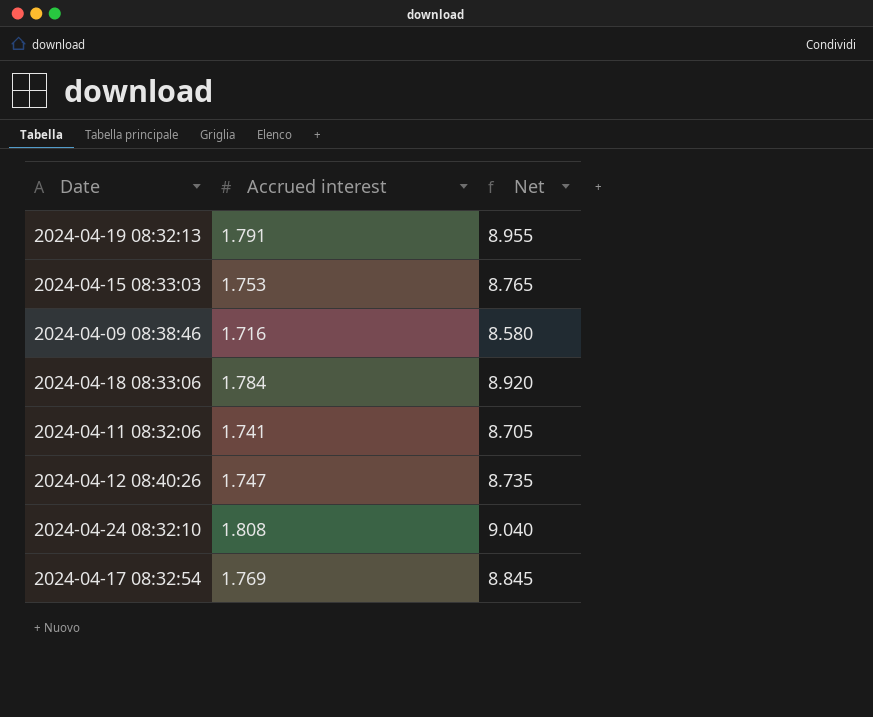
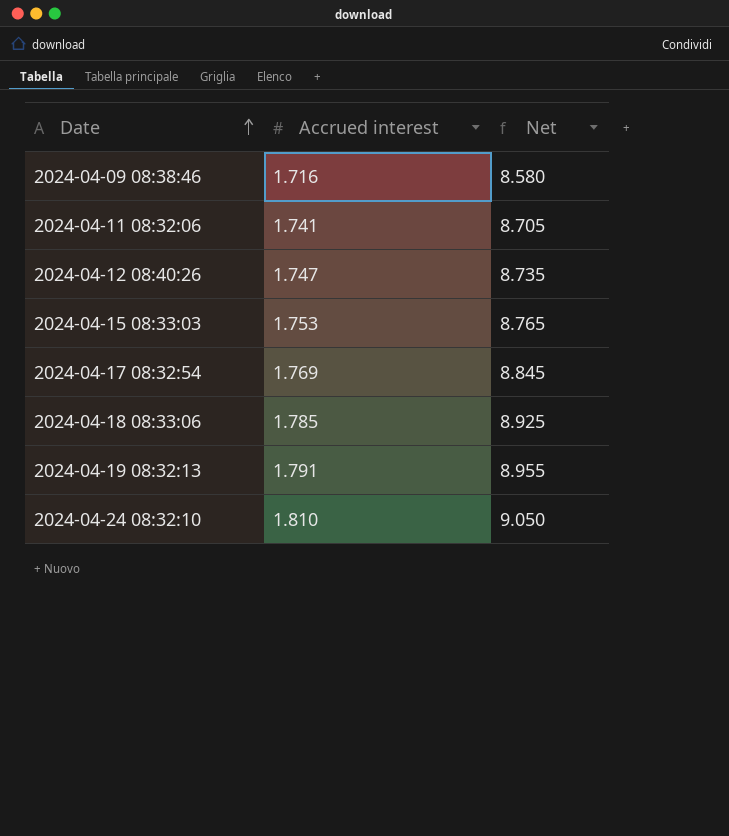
row order: none -> Date ascending
2024-04-18 08:33:06 | Accrued interest: 1.784 -> 1.785
2024-04-18 08:33:06 | Net: 8.920 -> 8.925
2024-04-24 08:32:10 | Accrued interest: 1.808 -> 1.810
2024-04-24 08:32:10 | Net: 9.040 -> 9.050

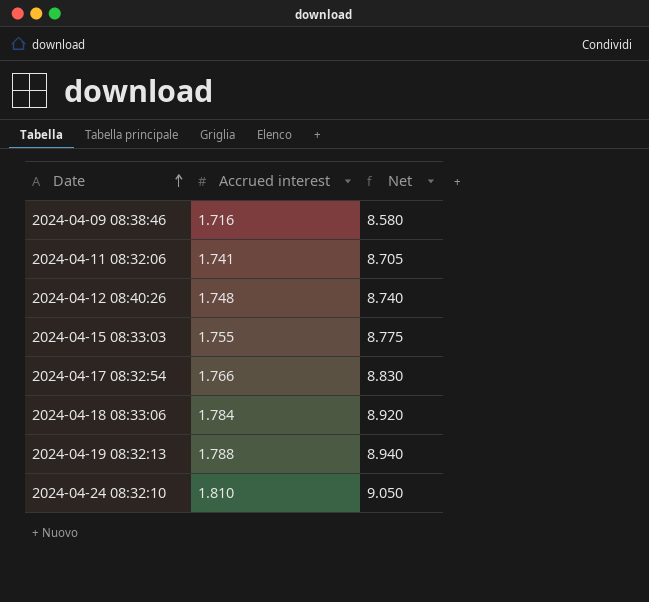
2024-04-12 08:40:26 | Accrued interest: 1.747 -> 1.748
2024-04-12 08:40:26 | Net: 8.735 -> 8.740
2024-04-15 08:33:03 | Accrued interest: 1.753 -> 1.755
2024-04-15 08:33:03 | Net: 8.765 -> 8.775
2024-04-17 08:32:54 | Accrued interest: 1.769 -> 1.766
2024-04-17 08:32:54 | Net: 8.845 -> 8.830
2024-04-18 08:33:06 | Accrued interest: 1.785 -> 1.784
2024-04-18 08:33:06 | Net: 8.925 -> 8.920
2024-04-19 08:32:13 | Accrued interest: 1.791 -> 1.788
2024-04-19 08:32:13 | Net: 8.955 -> 8.940

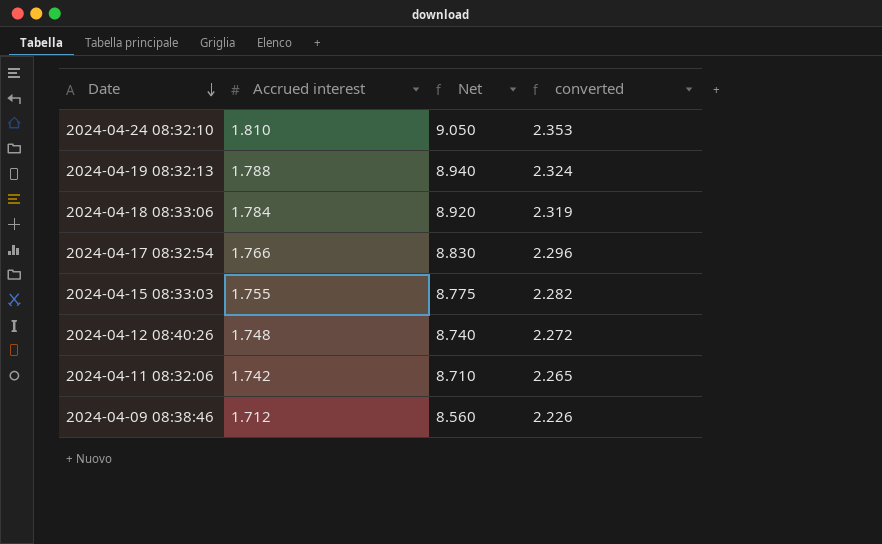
row order: Date ascending -> Date descending
column converted | formula: none -> [Accrued interest] * 1.3
2024-04-11 08:32:06 | Accrued interest: 1.741 -> 1.742
2024-04-11 08:32:06 | Net: 8.705 -> 8.710
2024-04-09 08:38:46 | Accrued interest: 1.716 -> 1.712
2024-04-09 08:38:46 | Net: 8.580 -> 8.560

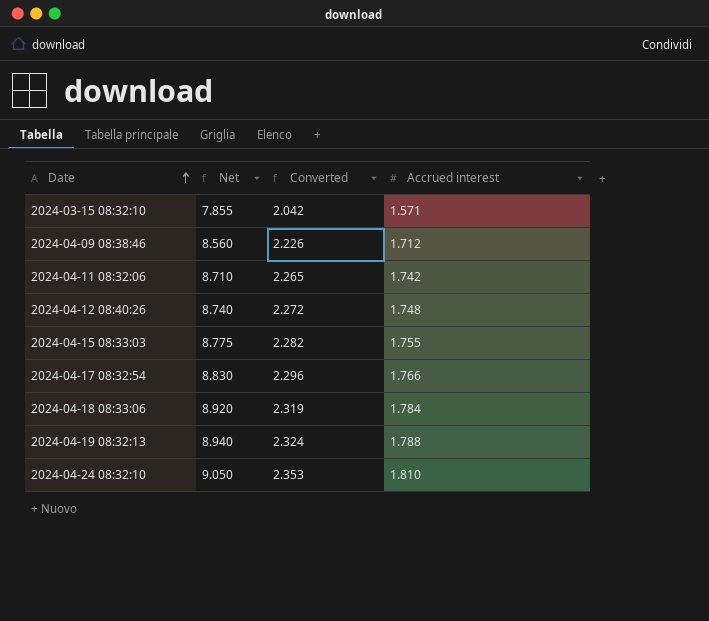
row order: Date descending -> Date ascending
column name: converted -> Converted
column Accrued interest | position: 2 -> 4
row 2024-03-15 08:32:10: none -> 7.855 | 2.042 | 1.571

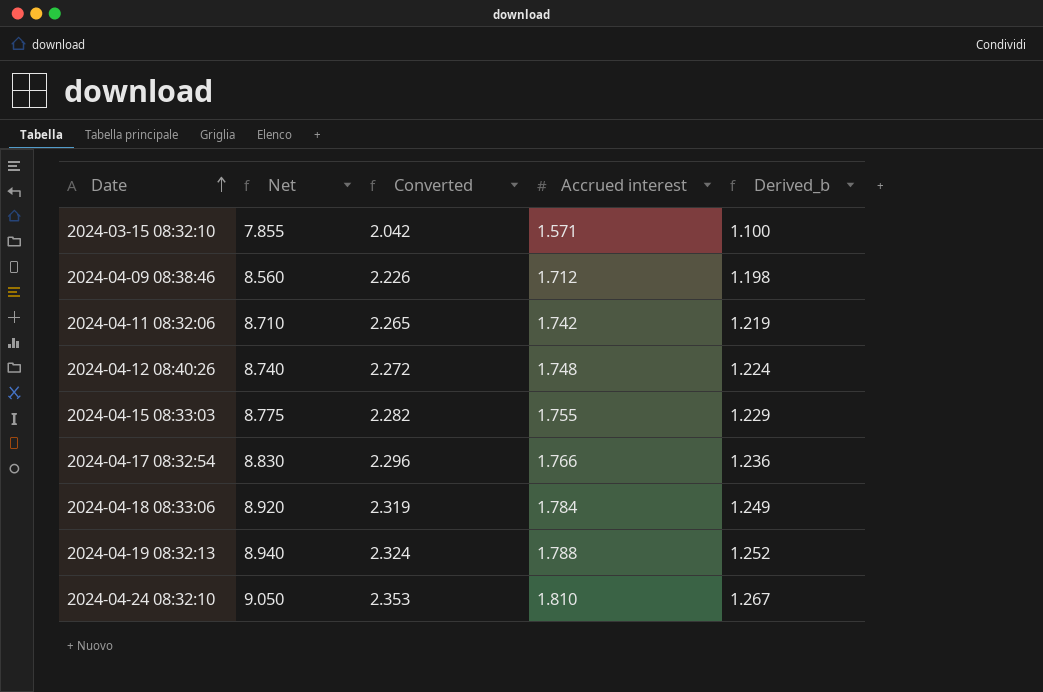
column Derived_b | formula: none -> [Accrued interest] * 0.7

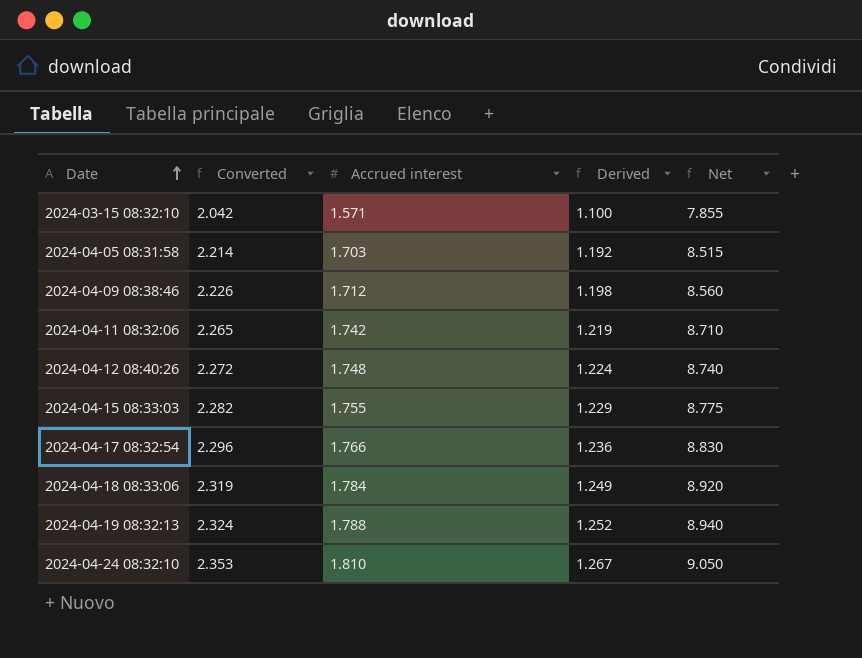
column name: Derived_b -> Derived
column Net | position: 2 -> 5
row 2024-04-05 08:31:58: none -> 2.214 | 1.703 | 1.192 | 8.515

